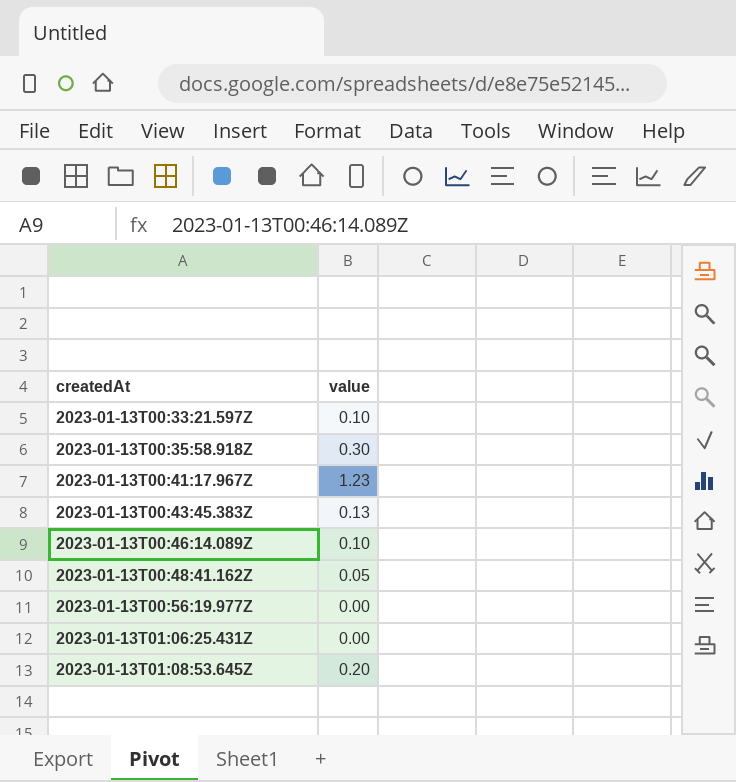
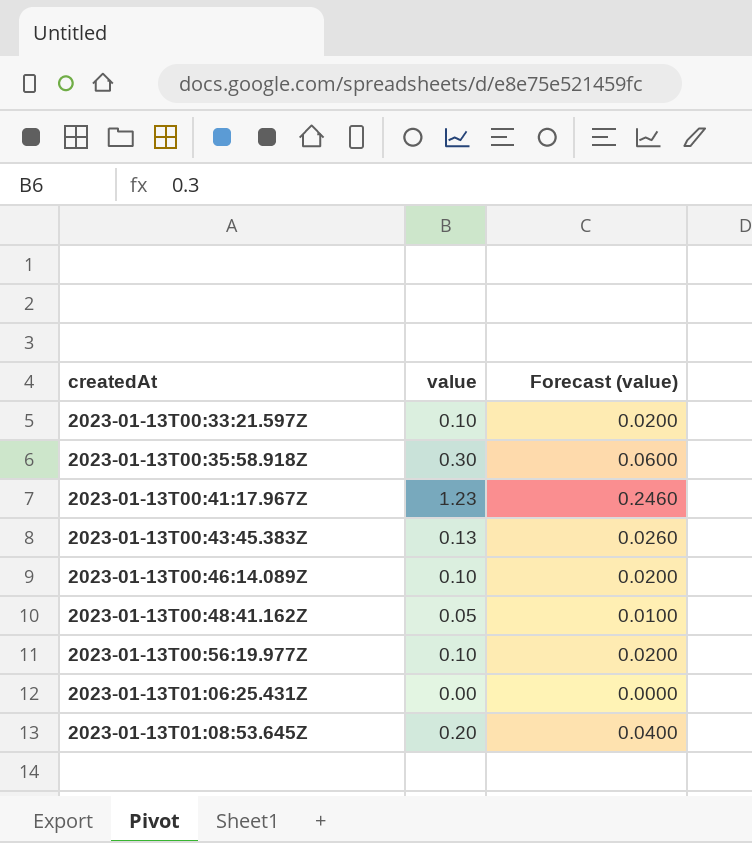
column Forecast (value) | formula: none -> [value] * 0.2
2023-01-13T00:56:19.977Z | value: 0.00 -> 0.10

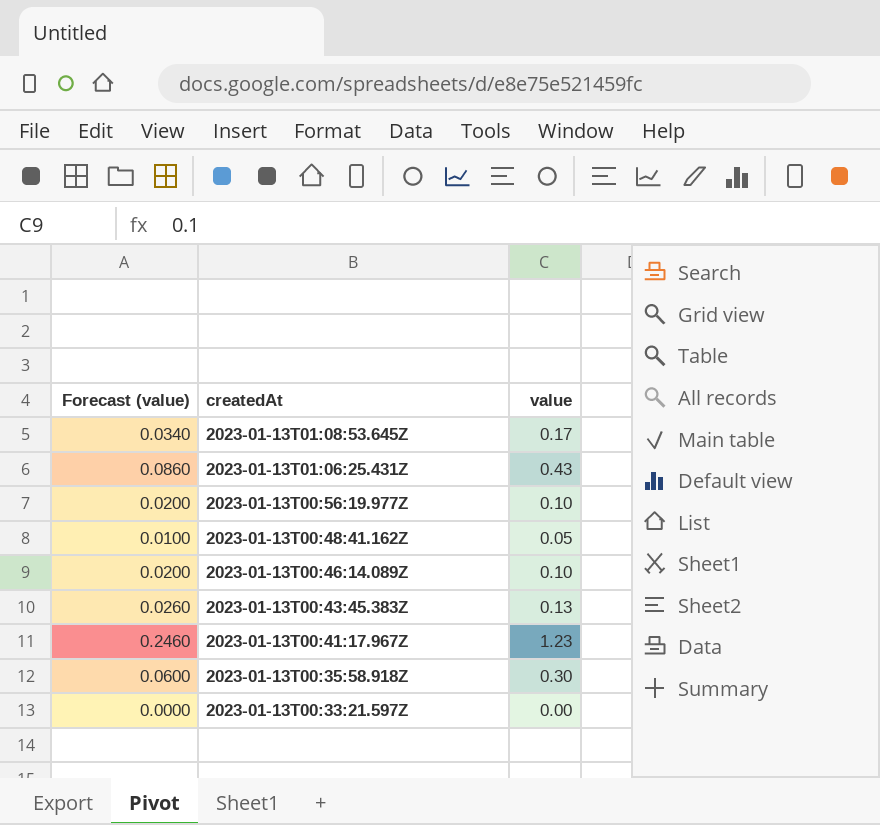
row order: createdAt ascending -> createdAt descending
column Forecast (value) | position: 3 -> 1
2023-01-13T01:08:53.645Z | Forecast (value): 0.0400 -> 0.0340
2023-01-13T01:08:53.645Z | value: 0.20 -> 0.17
2023-01-13T01:06:25.431Z | Forecast (value): 0.0000 -> 0.0860
2023-01-13T01:06:25.431Z | value: 0.00 -> 0.43
2023-01-13T00:33:21.597Z | Forecast (value): 0.0200 -> 0.0000
2023-01-13T00:33:21.597Z | value: 0.10 -> 0.00

